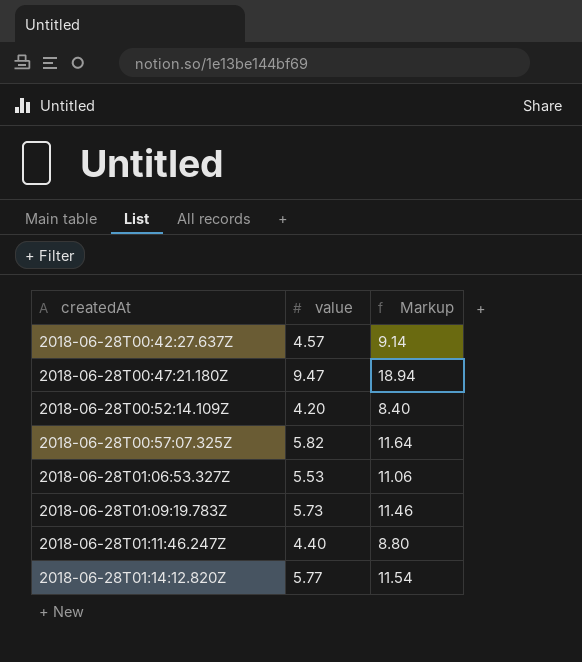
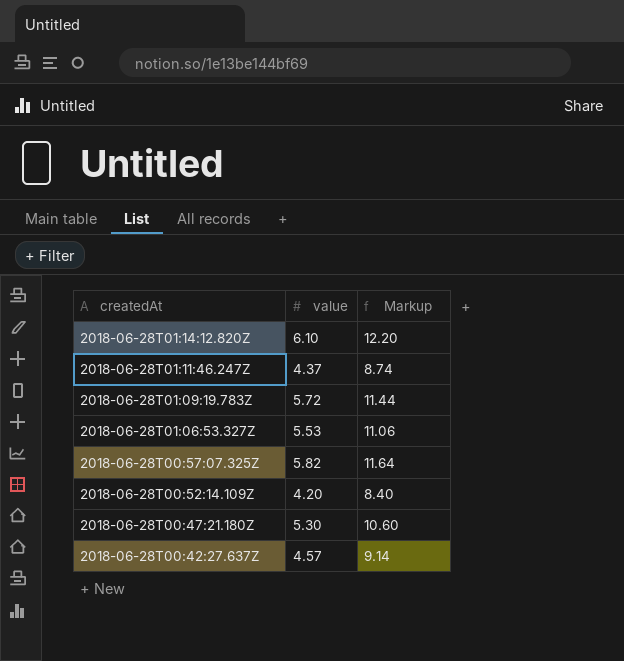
row order: createdAt ascending -> createdAt descending
2018-06-28T01:14:12.820Z | value: 5.77 -> 6.10
2018-06-28T01:14:12.820Z | Markup: 11.54 -> 12.20
2018-06-28T01:11:46.247Z | value: 4.40 -> 4.37
2018-06-28T01:11:46.247Z | Markup: 8.80 -> 8.74
2018-06-28T01:09:19.783Z | value: 5.73 -> 5.72
2018-06-28T01:09:19.783Z | Markup: 11.46 -> 11.44
2018-06-28T00:47:21.180Z | value: 9.47 -> 5.30
2018-06-28T00:47:21.180Z | Markup: 18.94 -> 10.60

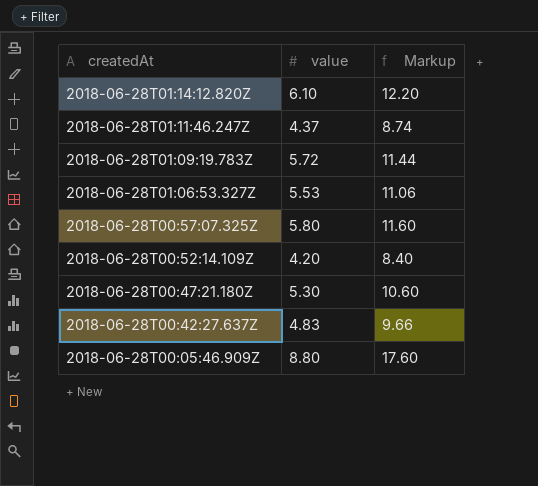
2018-06-28T00:57:07.325Z | value: 5.82 -> 5.80
2018-06-28T00:57:07.325Z | Markup: 11.64 -> 11.60
2018-06-28T00:42:27.637Z | value: 4.57 -> 4.83
2018-06-28T00:42:27.637Z | Markup: 9.14 -> 9.66
row 2018-06-28T00:05:46.909Z: none -> 8.80 | 17.60

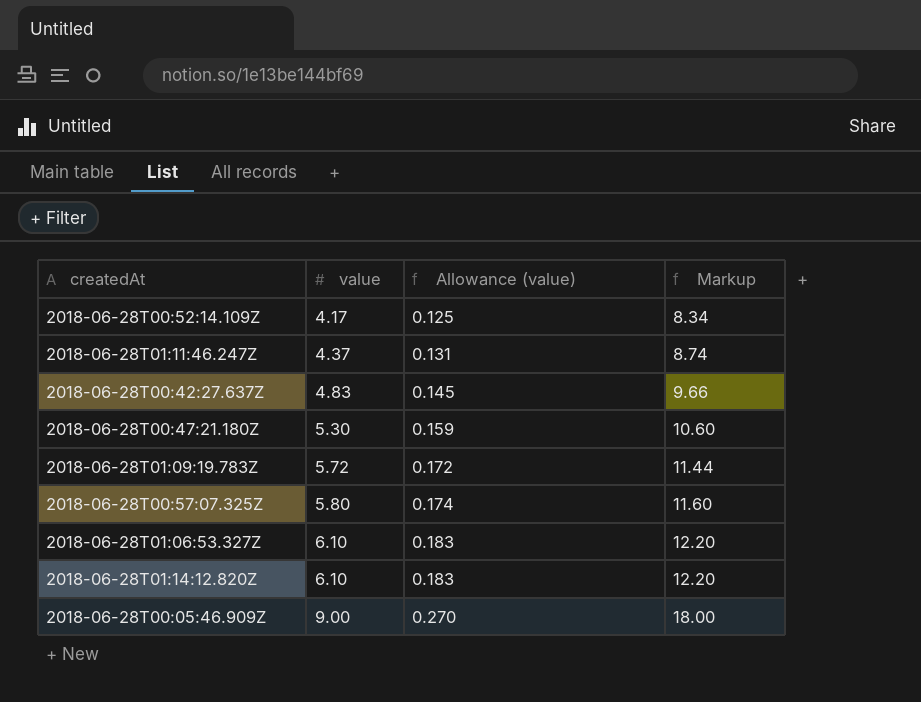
row order: createdAt descending -> value ascending
column Allowance (value) | formula: none -> [value] * 0.03
2018-06-28T00:52:14.109Z | value: 4.20 -> 4.17
2018-06-28T00:52:14.109Z | Markup: 8.40 -> 8.34
2018-06-28T01:06:53.327Z | value: 5.53 -> 6.10
2018-06-28T01:06:53.327Z | Markup: 11.06 -> 12.20
2018-06-28T00:05:46.909Z | value: 8.80 -> 9.00
2018-06-28T00:05:46.909Z | Markup: 17.60 -> 18.00

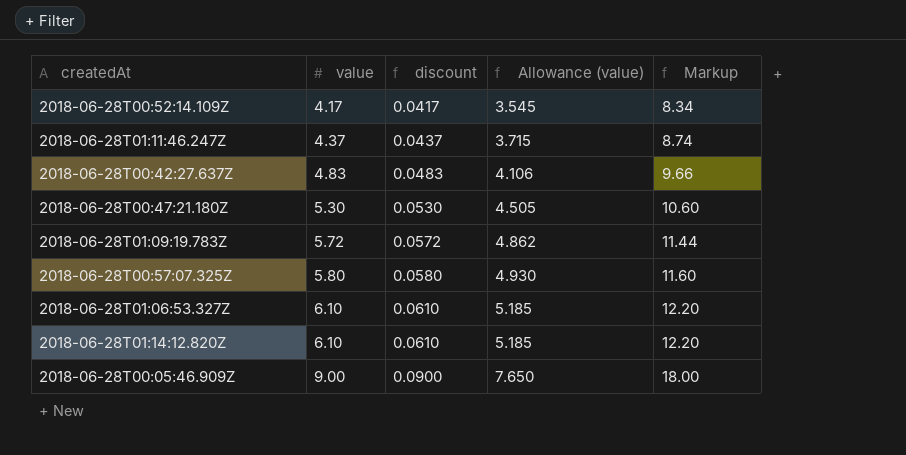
column discount | formula: none -> [value] * 0.01
column Allowance (value) | formula: [value] * 0.03 -> [value] * 0.85

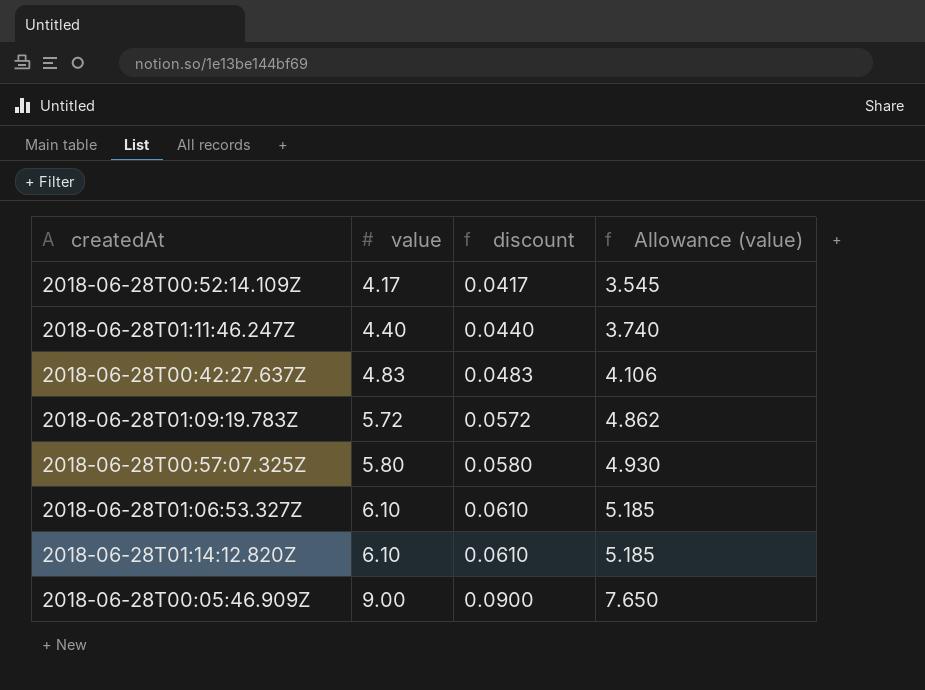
column Markup | formula: [value] * 2 -> none
row 2018-06-28T00:47:21.180Z: 5.30 | 0.0530 | 4.505 | 10.60 -> none
2018-06-28T01:11:46.247Z | value: 4.37 -> 4.40
2018-06-28T01:11:46.247Z | discount: 0.0437 -> 0.0440
2018-06-28T01:11:46.247Z | Allowance (value): 3.715 -> 3.740

